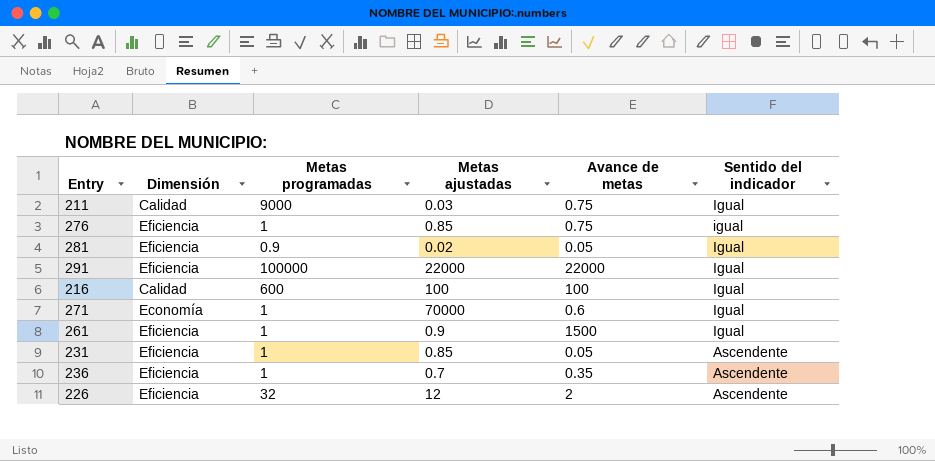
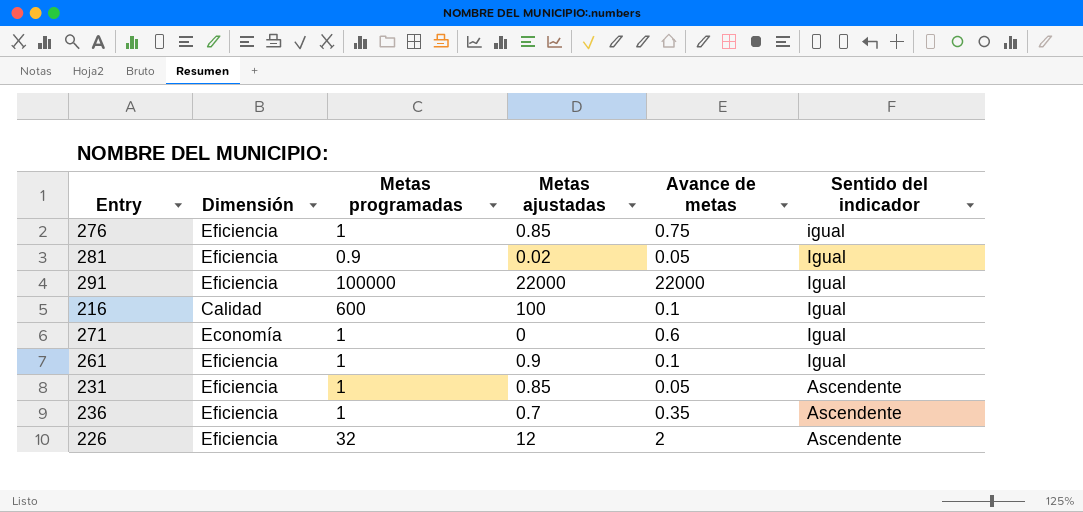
row 211: Calidad | 9000 | 0.03 | 0.75 | Igual -> none
216 | Avance de metas: 100 -> 0.1
271 | Metas ajustadas: 70000 -> 0
261 | Avance de metas: 1500 -> 0.1

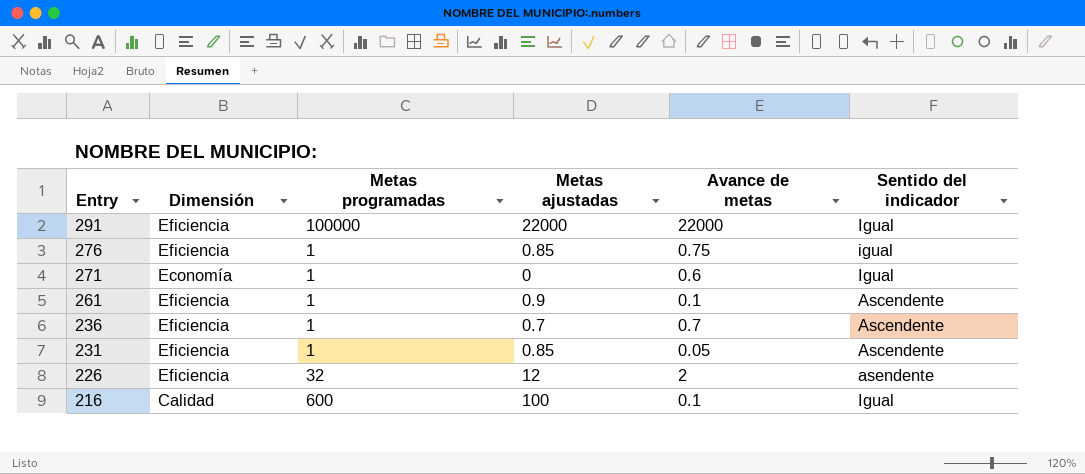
row order: Sentido del indicador descending -> Entry descending
row 281: Eficiencia | 0.9 | 0.02 | 0.05 | Igual -> none
261 | Sentido del indicador: Igual -> Ascendente
236 | Avance de metas: 0.35 -> 0.7
226 | Sentido del indicador: Ascendente -> asendente

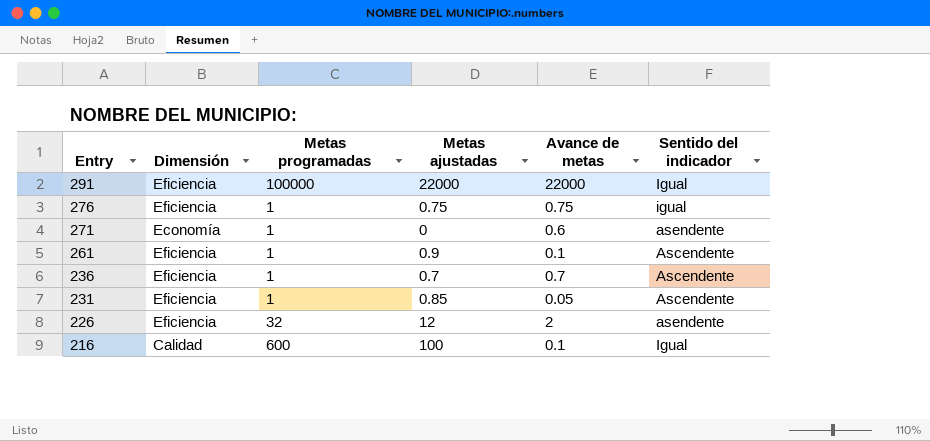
276 | Metas ajustadas: 0.85 -> 0.75
271 | Sentido del indicador: Igual -> asendente

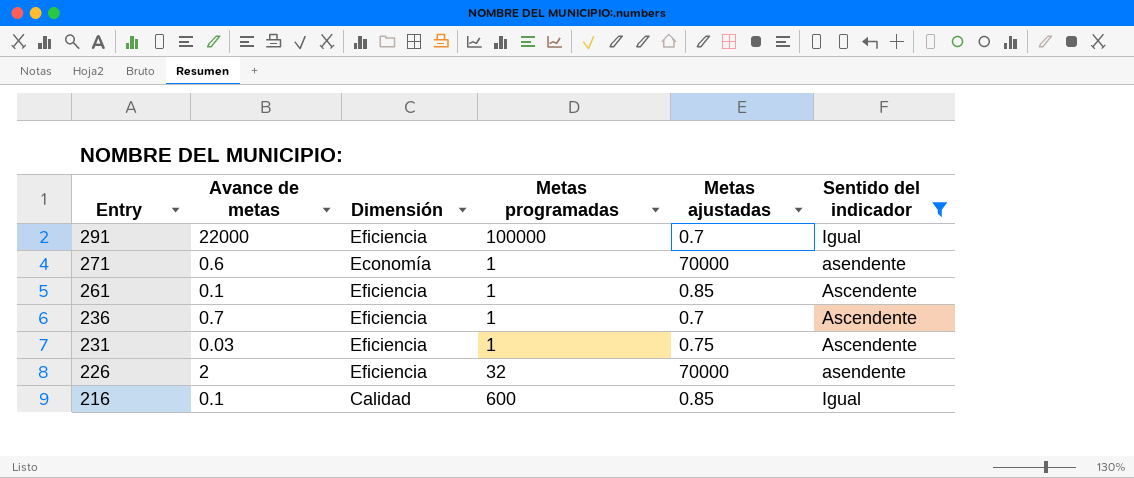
filter: none -> Sentido del indicador != igual
column Avance de metas | position: 5 -> 2
291 | Metas ajustadas: 22000 -> 0.7
271 | Metas ajustadas: 0 -> 70000
261 | Metas ajustadas: 0.9 -> 0.85
231 | Avance de metas: 0.05 -> 0.03
231 | Metas ajustadas: 0.85 -> 0.75
226 | Metas ajustadas: 12 -> 70000
216 | Metas ajustadas: 100 -> 0.85

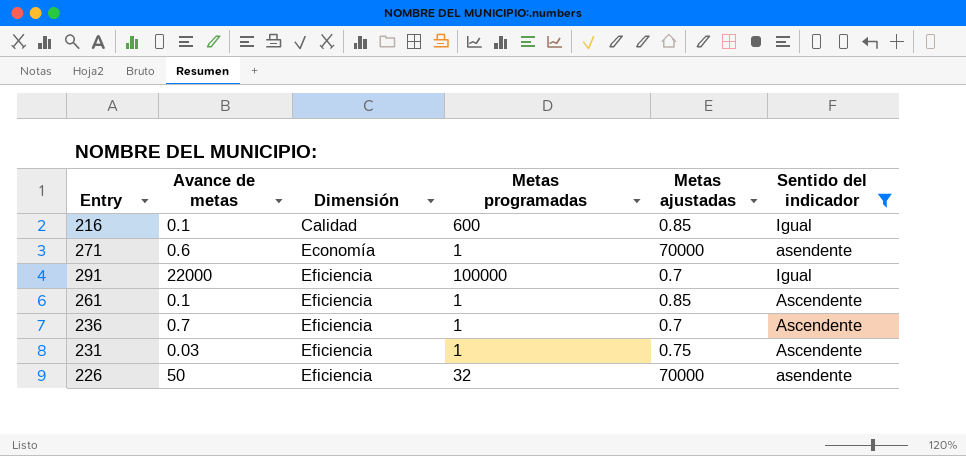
row order: Entry descending -> Dimensión ascending
226 | Avance de metas: 2 -> 50

